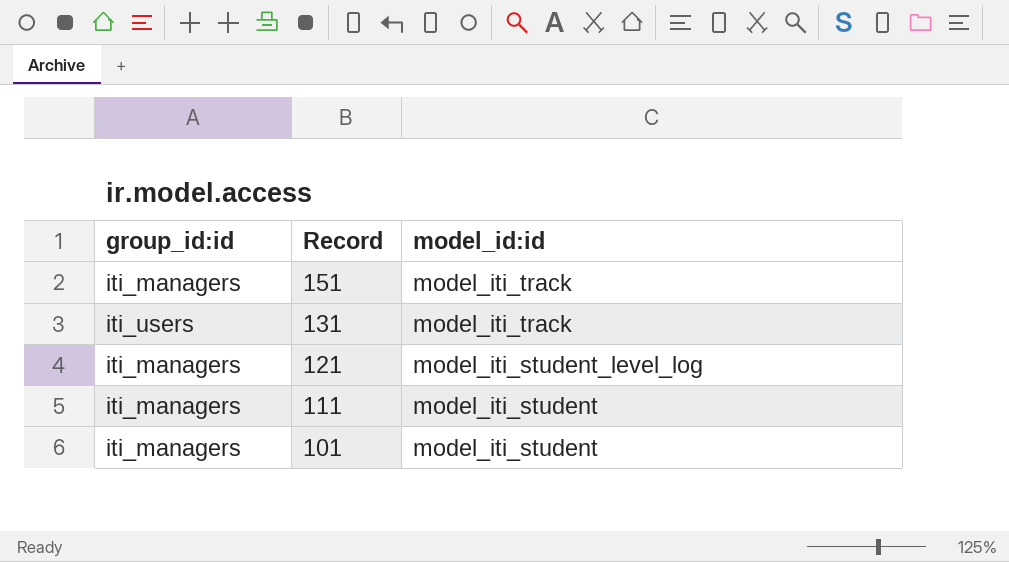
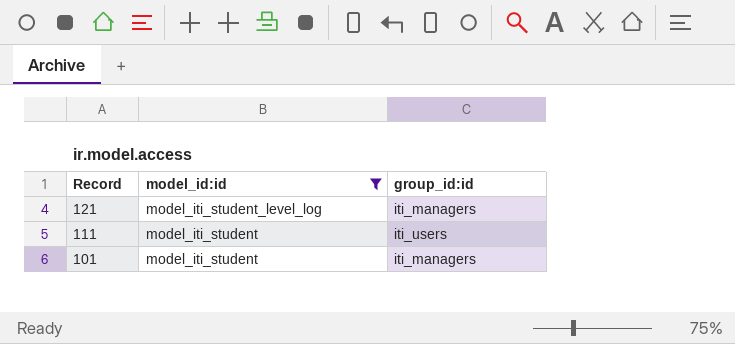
filter: none -> model_id:id != model_iti_track
column group_id:id | position: 1 -> 3
111 | group_id:id: iti_managers -> iti_users

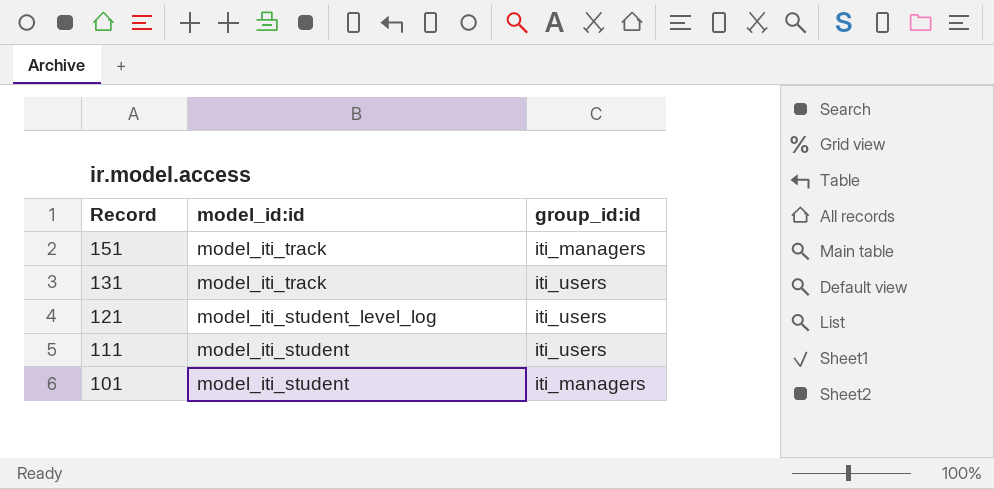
filter: model_id:id != model_iti_track -> none
121 | group_id:id: iti_managers -> iti_users

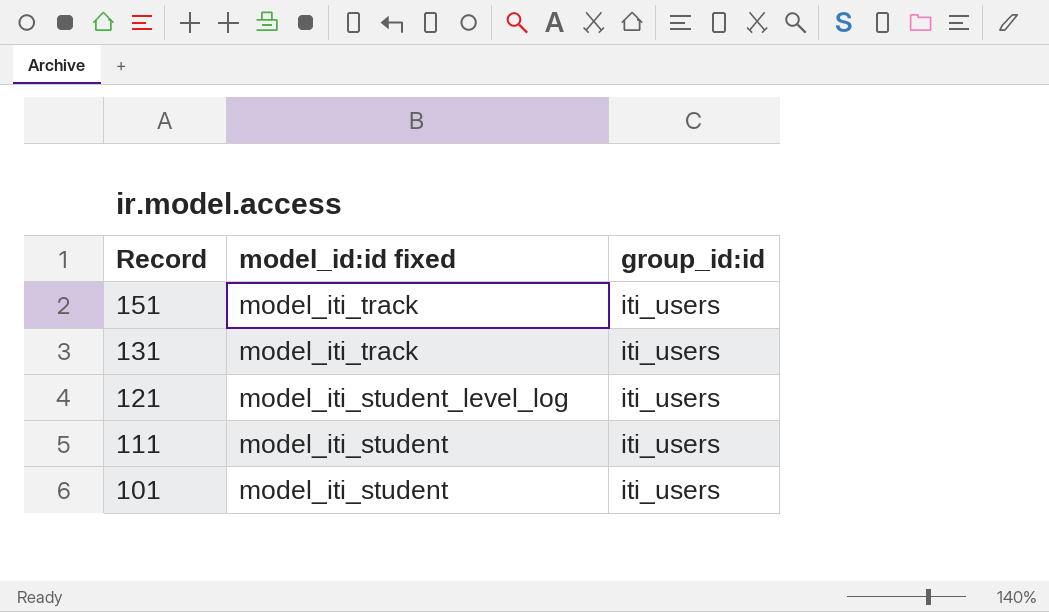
column name: model_id:id -> model_id:id fixed
151 | group_id:id: iti_managers -> iti_users
101 | group_id:id: iti_managers -> iti_users

